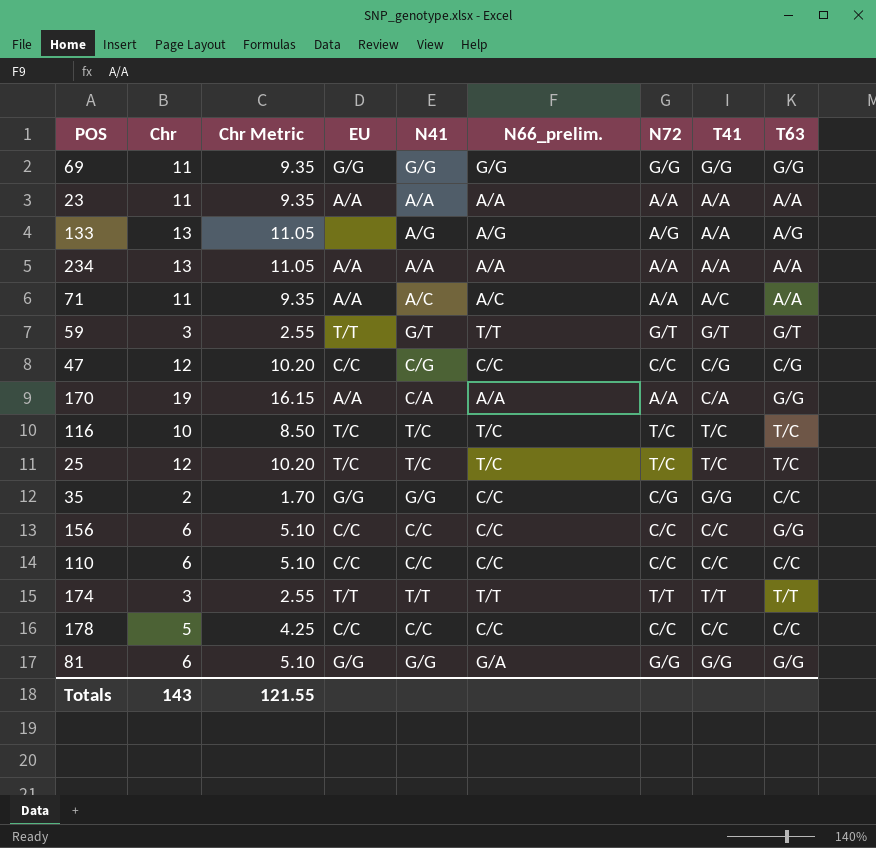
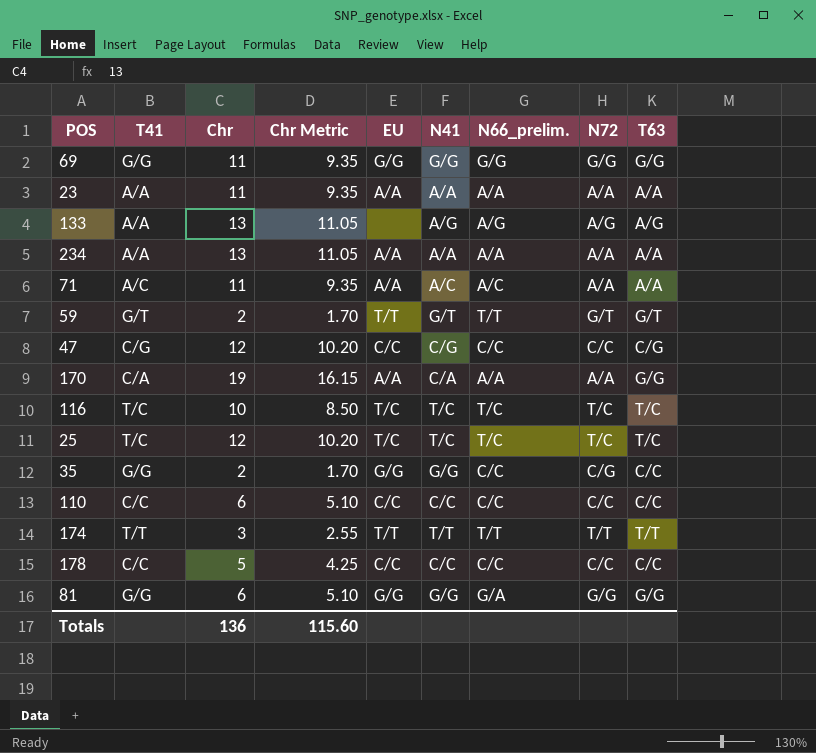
column T41 | position: 8 -> 2
row 156: 6 | 5.10 | C/C | C/C | C/C | C/C | C/C | G/G -> none
59 | Chr: 3 -> 2
59 | Chr Metric: 2.55 -> 1.70
Totals | Chr: 143 -> 136
Totals | Chr Metric: 121.55 -> 115.60

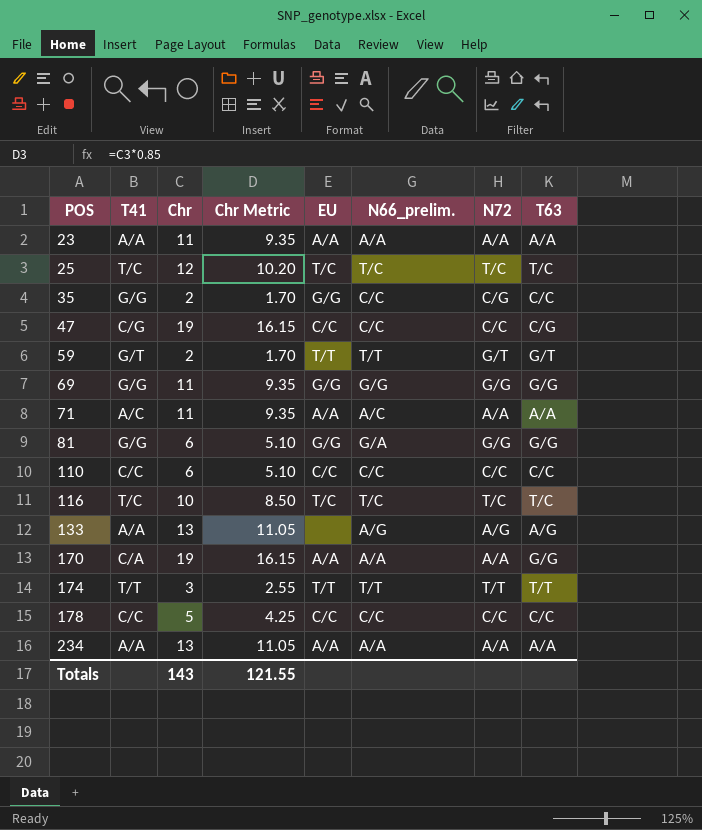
row order: none -> POS ascending
column N41 | position: 6 -> none
47 | Chr: 12 -> 19
47 | Chr Metric: 10.20 -> 16.15
Totals | Chr: 136 -> 143
Totals | Chr Metric: 115.60 -> 121.55

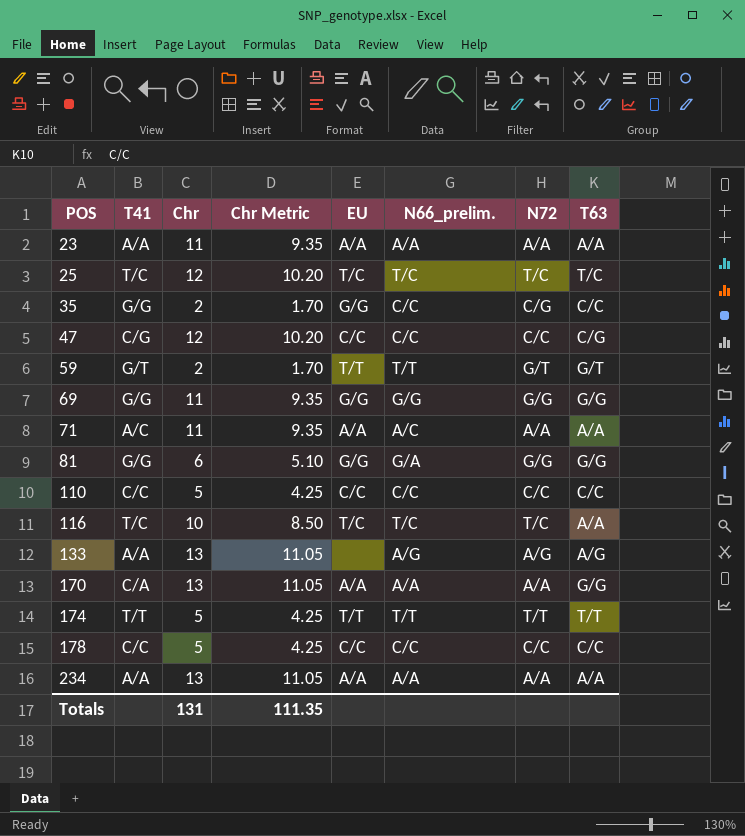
47 | Chr: 19 -> 12
47 | Chr Metric: 16.15 -> 10.20
110 | Chr: 6 -> 5
110 | Chr Metric: 5.10 -> 4.25
116 | T63: T/C -> A/A
170 | Chr: 19 -> 13
170 | Chr Metric: 16.15 -> 11.05
174 | Chr: 3 -> 5
174 | Chr Metric: 2.55 -> 4.25
Totals | Chr: 143 -> 131
Totals | Chr Metric: 121.55 -> 111.35

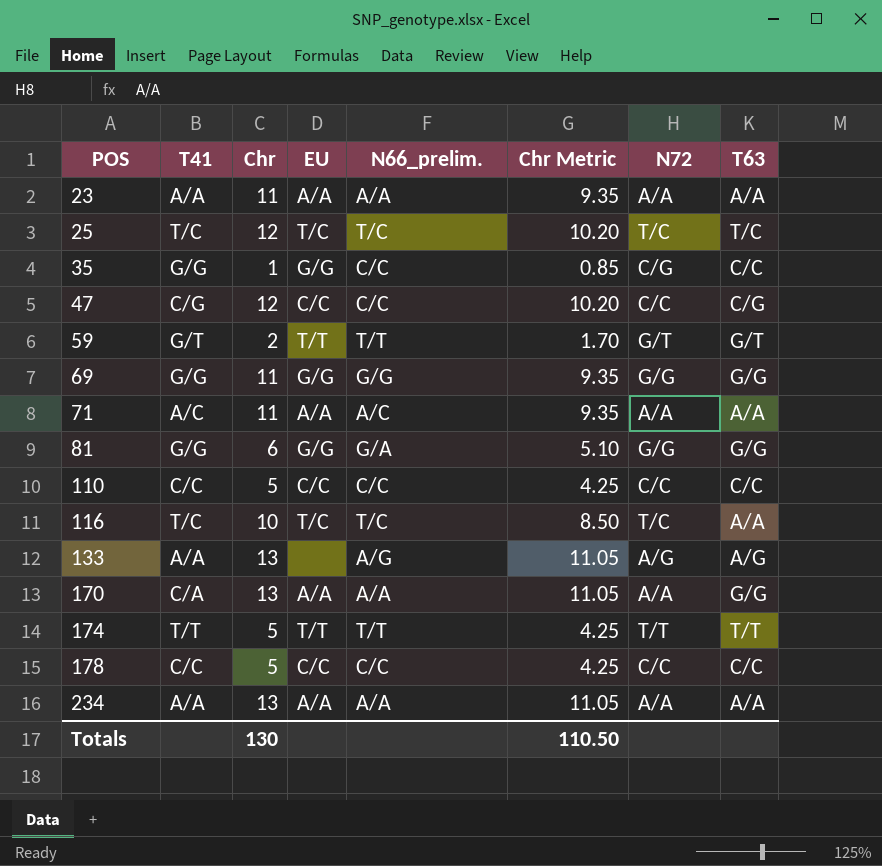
column Chr Metric | position: 4 -> 6
35 | Chr: 2 -> 1
35 | Chr Metric: 1.70 -> 0.85
Totals | Chr: 131 -> 130
Totals | Chr Metric: 111.35 -> 110.50

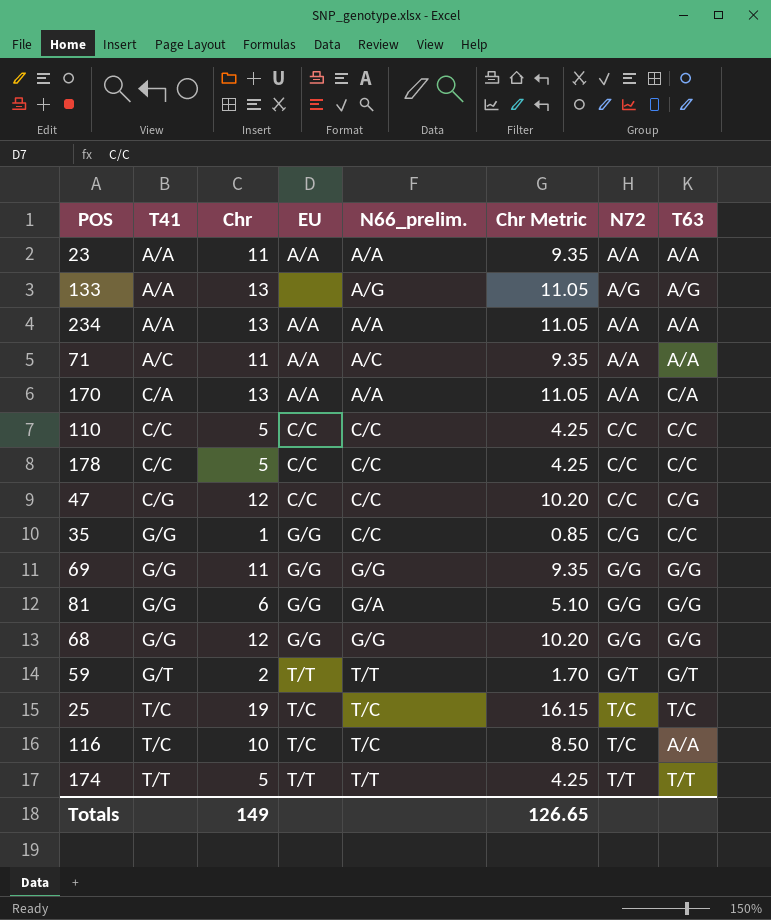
row order: POS ascending -> T41 ascending
170 | T63: G/G -> C/A
row 68: none -> G/G | 12 | G/G | G/G | 10.20 | G/G | G/G
25 | Chr: 12 -> 19
25 | Chr Metric: 10.20 -> 16.15
Totals | Chr: 130 -> 149
Totals | Chr Metric: 110.50 -> 126.65

